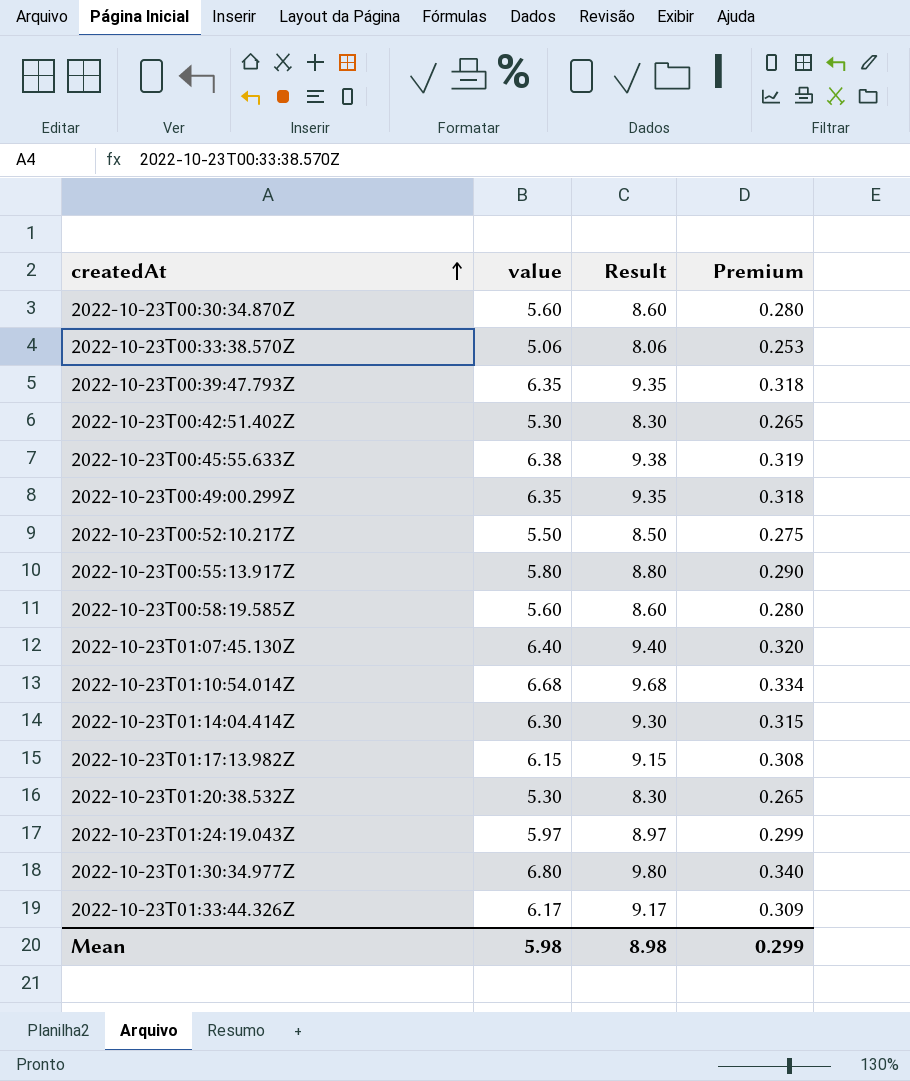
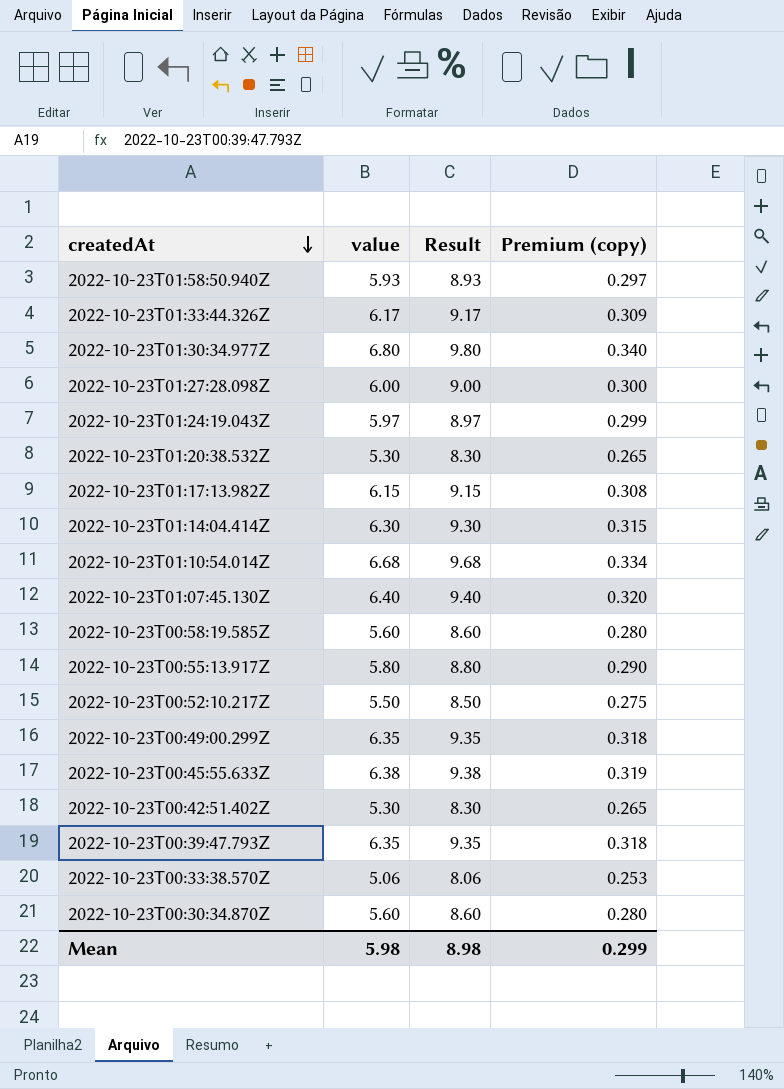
row order: createdAt ascending -> createdAt descending
column name: Premium -> Premium (copy)
row 2022-10-23T01:58:50.940Z: none -> 5.93 | 8.93 | 0.297
row 2022-10-23T01:27:28.098Z: none -> 6.00 | 9.00 | 0.300

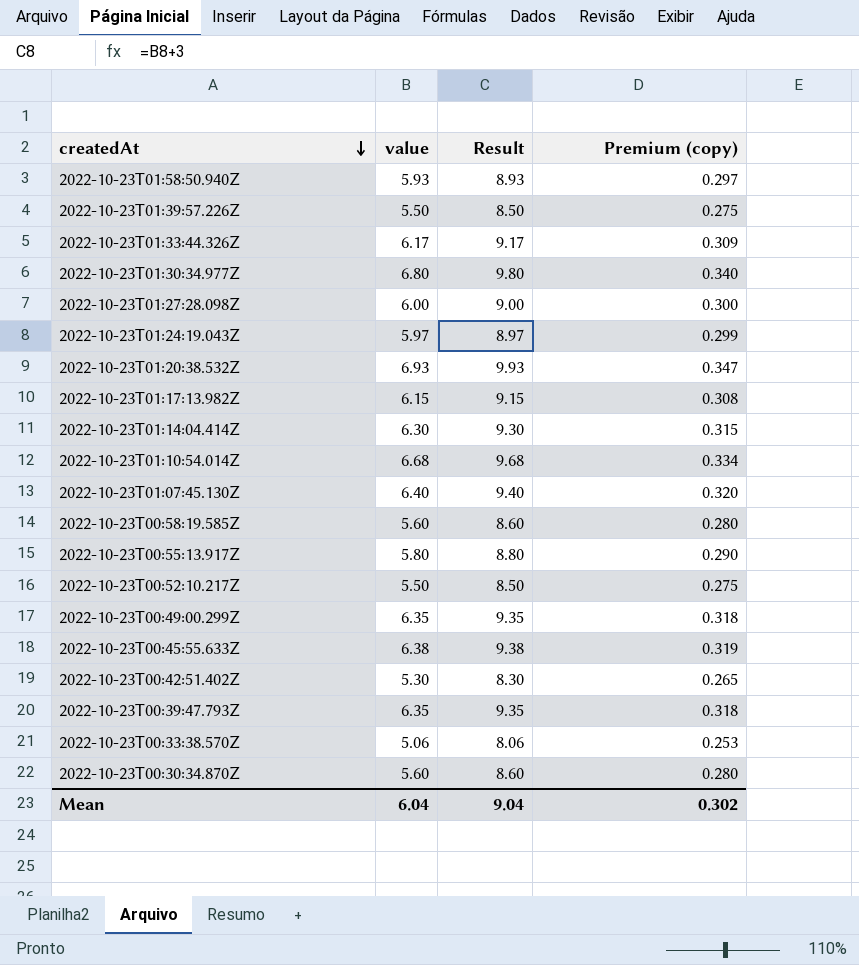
row 2022-10-23T01:39:57.226Z: none -> 5.50 | 8.50 | 0.275
2022-10-23T01:20:38.532Z | value: 5.30 -> 6.93
2022-10-23T01:20:38.532Z | Result: 8.30 -> 9.93
2022-10-23T01:20:38.532Z | Premium (copy): 0.265 -> 0.347
Mean | value: 5.98 -> 6.04
Mean | Result: 8.98 -> 9.04
Mean | Premium (copy): 0.299 -> 0.302

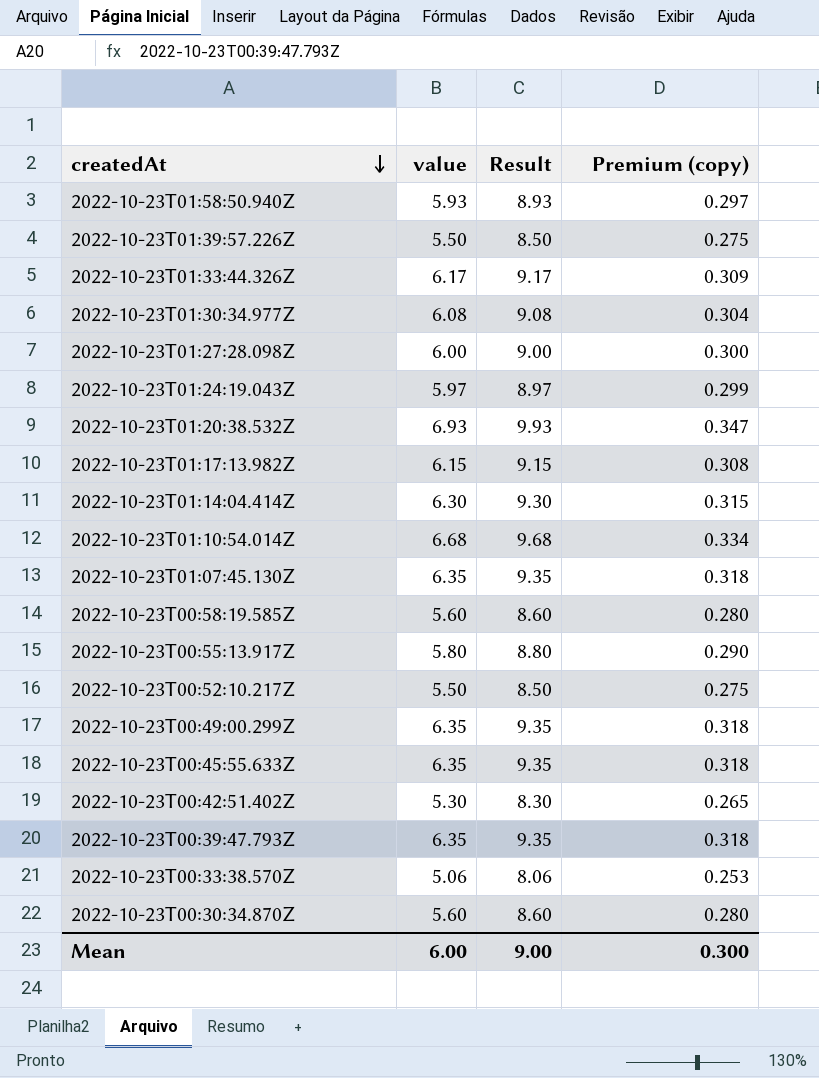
2022-10-23T01:30:34.977Z | value: 6.80 -> 6.08
2022-10-23T01:30:34.977Z | Result: 9.80 -> 9.08
2022-10-23T01:30:34.977Z | Premium (copy): 0.340 -> 0.304
2022-10-23T01:07:45.130Z | value: 6.40 -> 6.35
2022-10-23T01:07:45.130Z | Result: 9.40 -> 9.35
2022-10-23T01:07:45.130Z | Premium (copy): 0.320 -> 0.318
2022-10-23T00:45:55.633Z | value: 6.38 -> 6.35
2022-10-23T00:45:55.633Z | Result: 9.38 -> 9.35
2022-10-23T00:45:55.633Z | Premium (copy): 0.319 -> 0.318
Mean | value: 6.04 -> 6.00
Mean | Result: 9.04 -> 9.00
Mean | Premium (copy): 0.302 -> 0.300

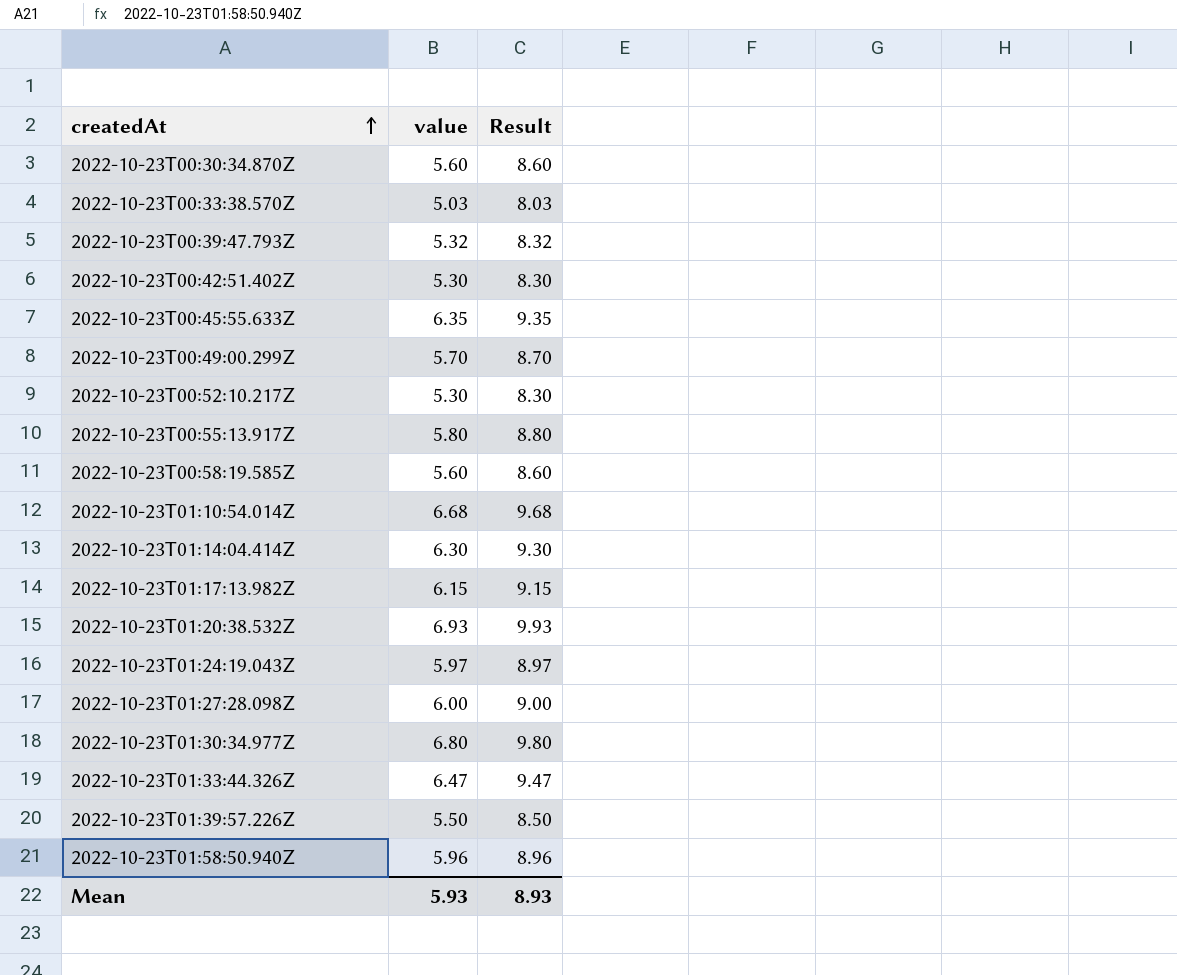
row order: createdAt descending -> createdAt ascending
column Premium (copy) | formula: [value] * 0.05 -> none
row 2022-10-23T01:07:45.130Z: 6.35 | 9.35 | 0.318 -> none
2022-10-23T00:33:38.570Z | value: 5.06 -> 5.03
2022-10-23T00:33:38.570Z | Result: 8.06 -> 8.03
2022-10-23T00:39:47.793Z | value: 6.35 -> 5.32
2022-10-23T00:39:47.793Z | Result: 9.35 -> 8.32
2022-10-23T00:49:00.299Z | value: 6.35 -> 5.70
2022-10-23T00:49:00.299Z | Result: 9.35 -> 8.70
2022-10-23T00:52:10.217Z | value: 5.50 -> 5.30
2022-10-23T00:52:10.217Z | Result: 8.50 -> 8.30
2022-10-23T01:30:34.977Z | value: 6.08 -> 6.80
2022-10-23T01:30:34.977Z | Result: 9.08 -> 9.80
2022-10-23T01:33:44.326Z | value: 6.17 -> 6.47
2022-10-23T01:33:44.326Z | Result: 9.17 -> 9.47
2022-10-23T01:58:50.940Z | value: 5.93 -> 5.96
2022-10-23T01:58:50.940Z | Result: 8.93 -> 8.96
Mean | value: 6.00 -> 5.93
Mean | Result: 9.00 -> 8.93

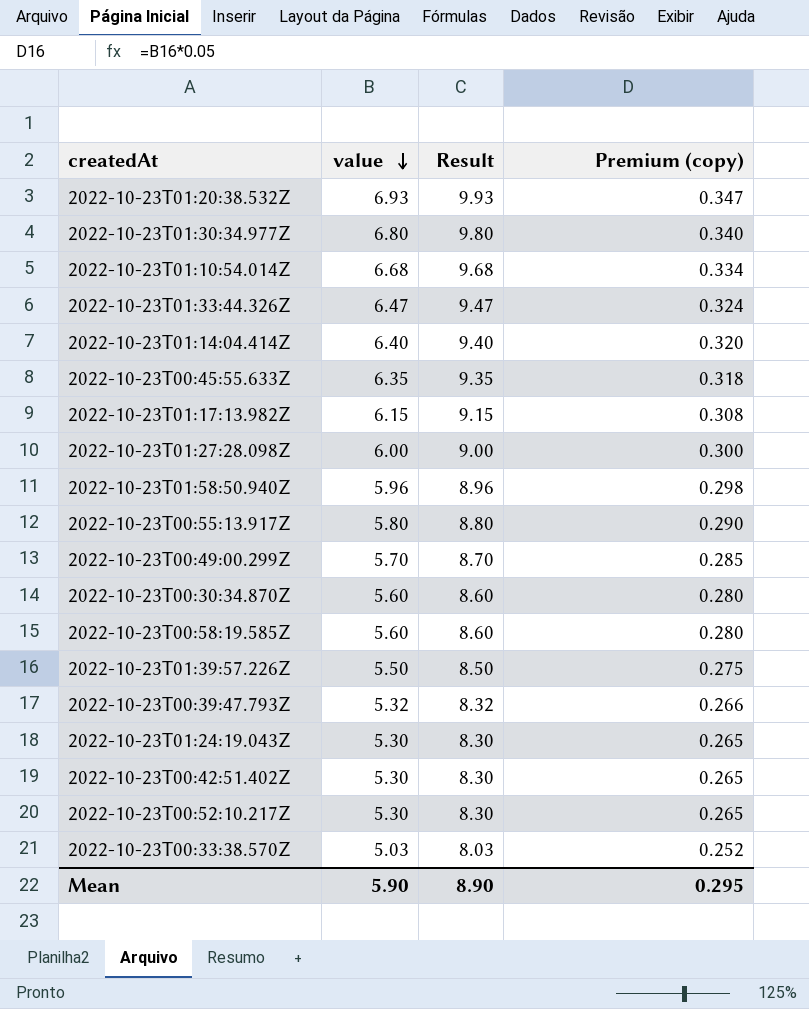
row order: createdAt ascending -> value descending
column Premium (copy) | formula: none -> [value] * 0.05
2022-10-23T01:14:04.414Z | value: 6.30 -> 6.40
2022-10-23T01:14:04.414Z | Result: 9.30 -> 9.40
2022-10-23T01:24:19.043Z | value: 5.97 -> 5.30
2022-10-23T01:24:19.043Z | Result: 8.97 -> 8.30
Mean | value: 5.93 -> 5.90
Mean | Result: 8.93 -> 8.90

